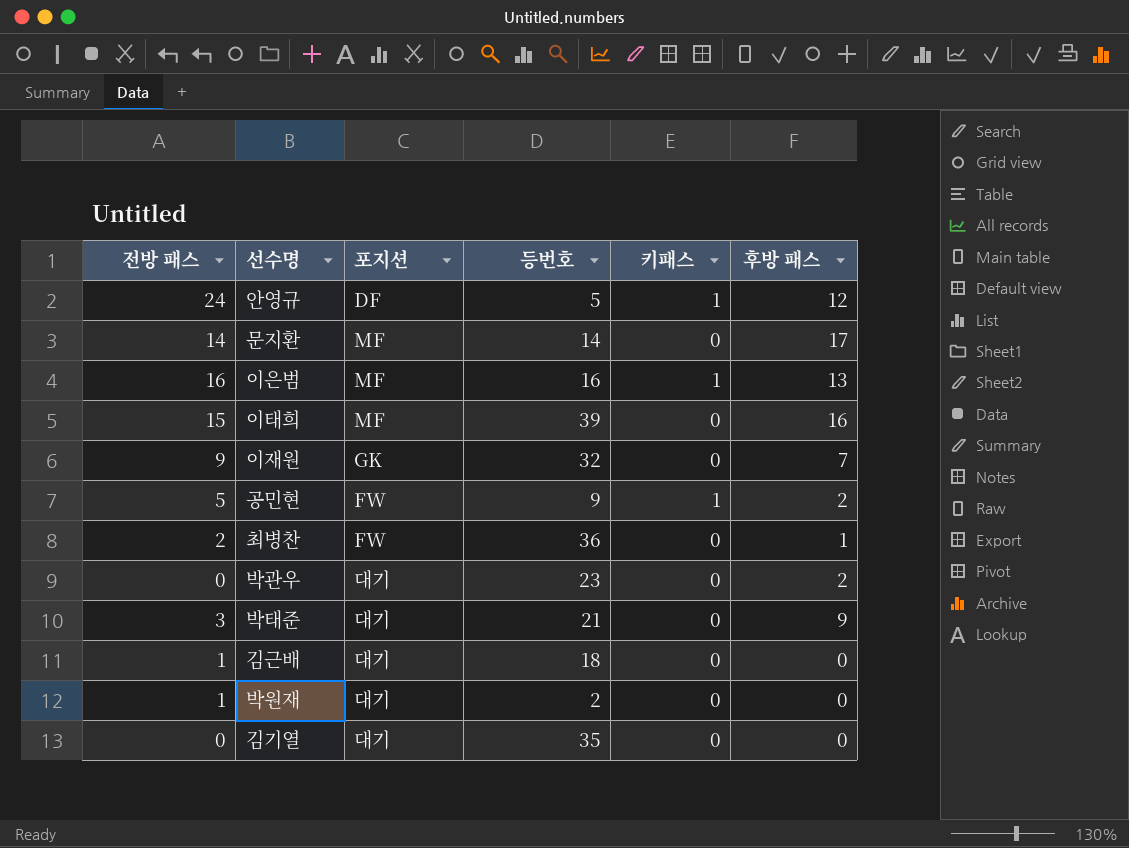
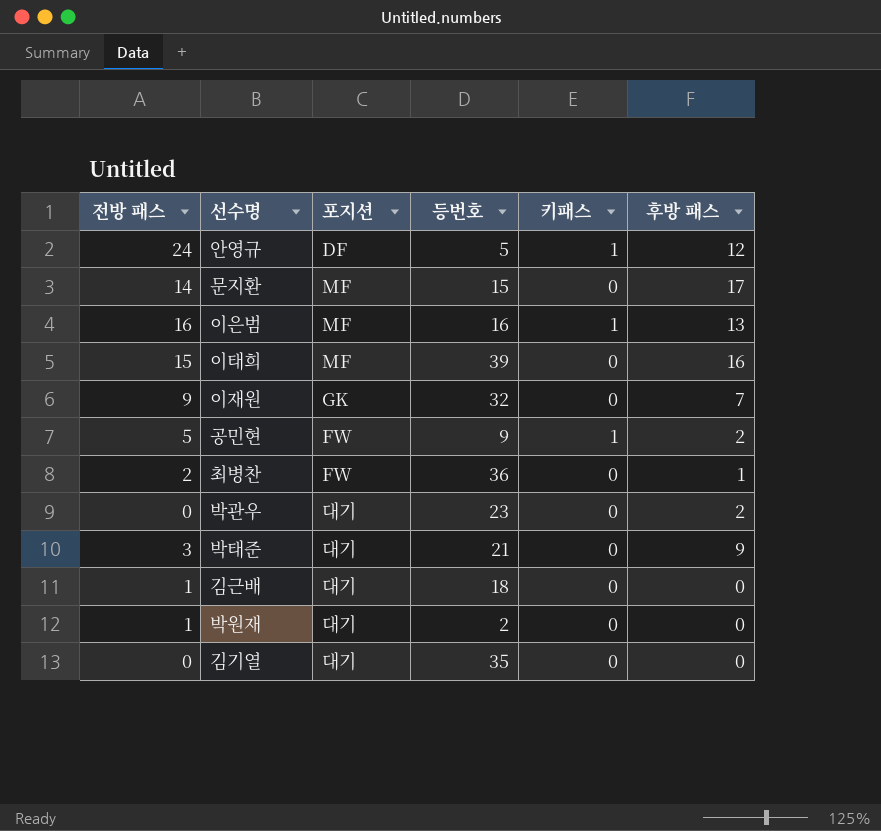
문지환 | 등번호: 14 -> 15

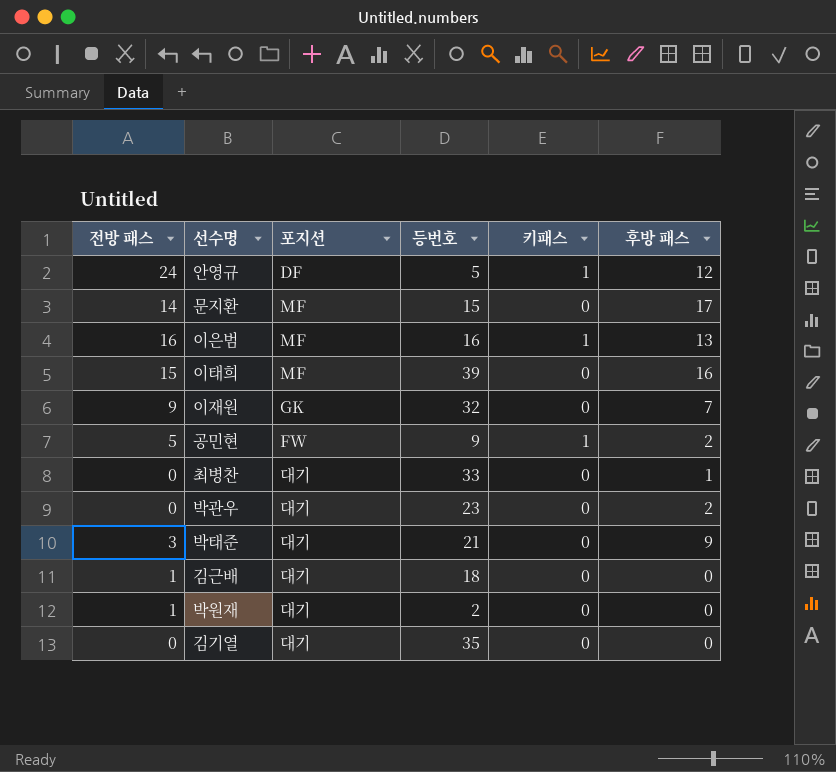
최병찬 | 전방 패스: 2 -> 0
최병찬 | 포지션: FW -> 대기
최병찬 | 등번호: 36 -> 33

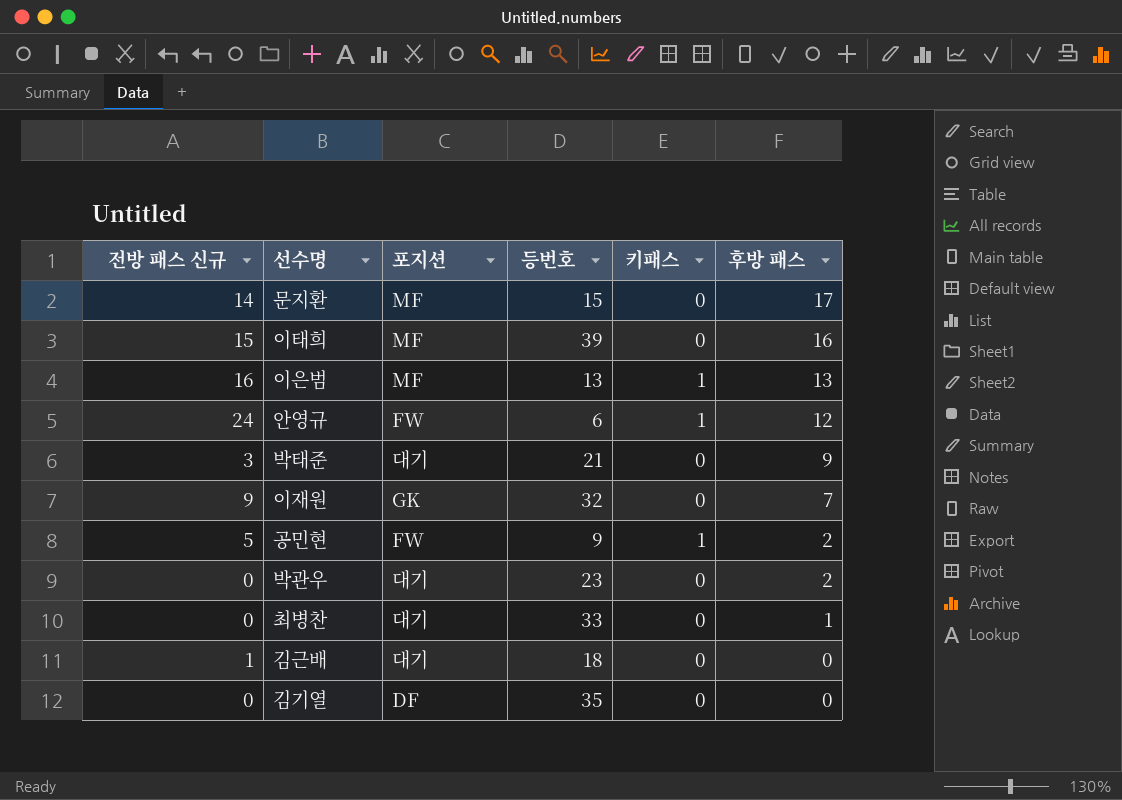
row order: none -> 후방 패스 descending
column name: 전방 패스 -> 전방 패스 신규
row 박원재: 1 | 대기 | 2 | 0 | 0 -> none
이은범 | 등번호: 16 -> 13
안영규 | 포지션: DF -> FW
안영규 | 등번호: 5 -> 6
김기열 | 포지션: 대기 -> DF

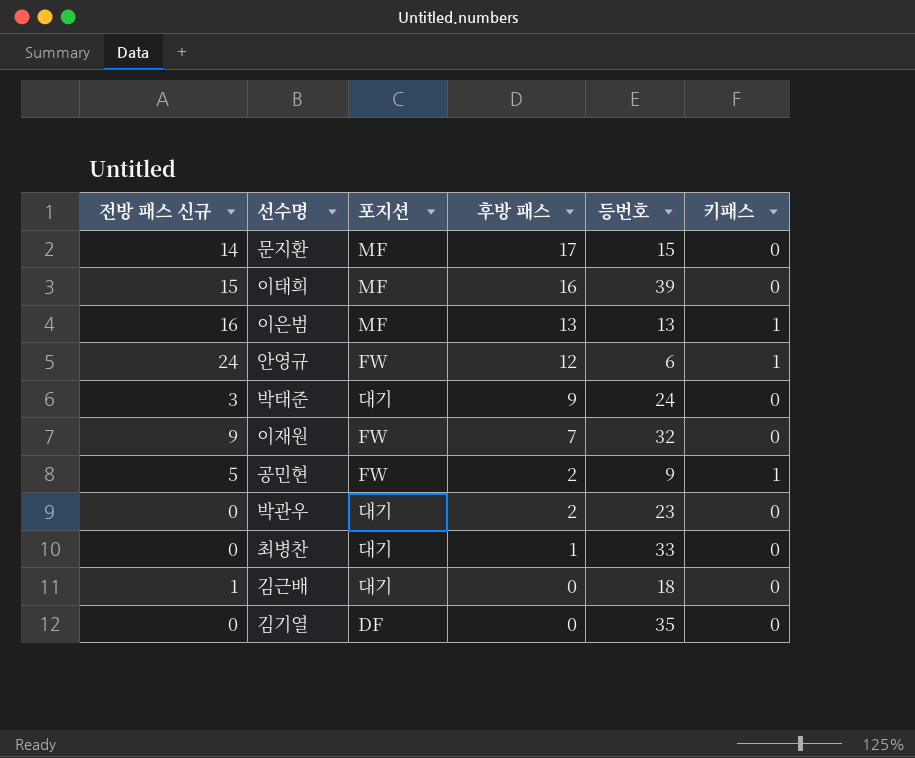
column 후방 패스 | position: 6 -> 4
박태준 | 등번호: 21 -> 24
이재원 | 포지션: GK -> FW

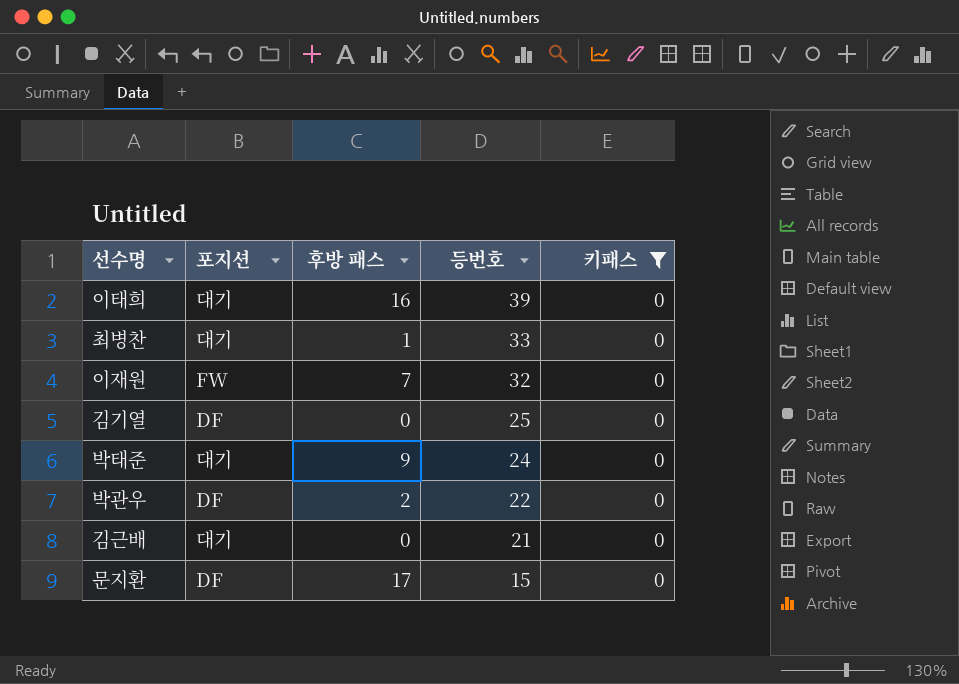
filter: none -> 키패스 = 0
row order: 후방 패스 descending -> 등번호 descending
column 전방 패스 신규 | position: 1 -> none
이태희 | 포지션: MF -> 대기
김기열 | 등번호: 35 -> 25
박관우 | 포지션: 대기 -> DF
박관우 | 등번호: 23 -> 22
김근배 | 등번호: 18 -> 21
문지환 | 포지션: MF -> DF

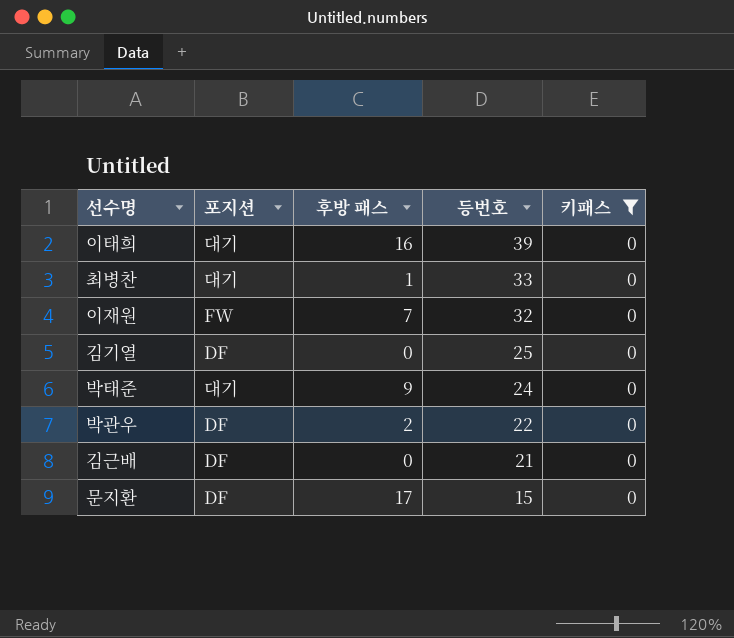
김근배 | 포지션: 대기 -> DF

